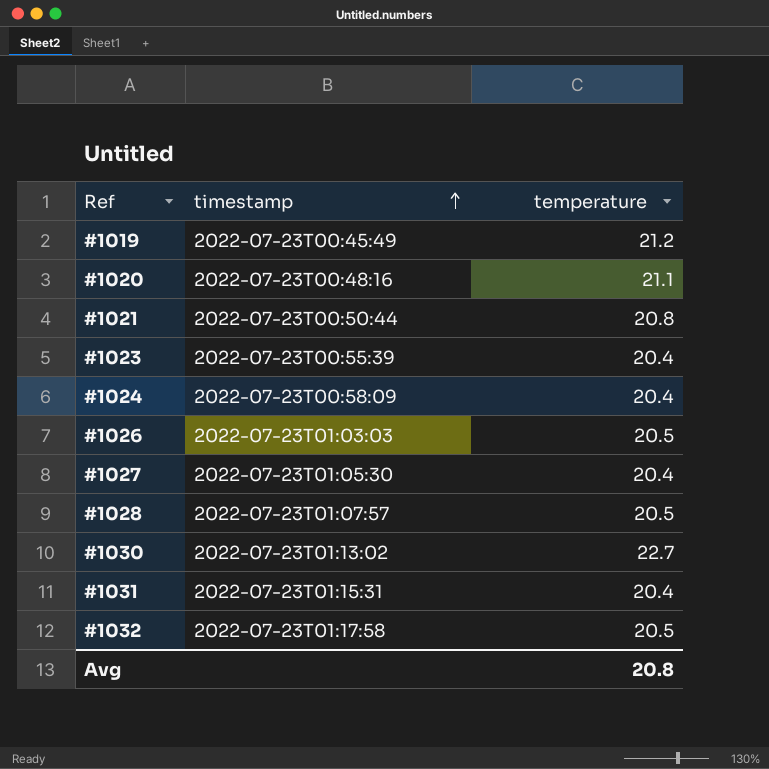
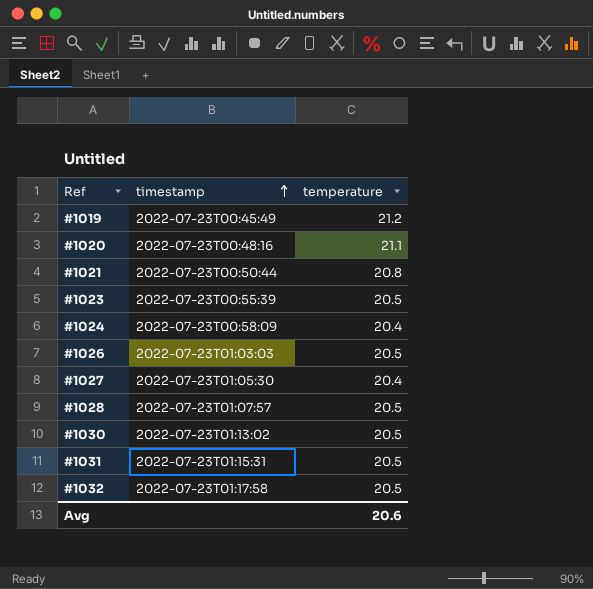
#1023 | temperature: 20.4 -> 20.5
#1030 | temperature: 22.7 -> 20.5
#1031 | temperature: 20.4 -> 20.5
Avg | temperature: 20.8 -> 20.6

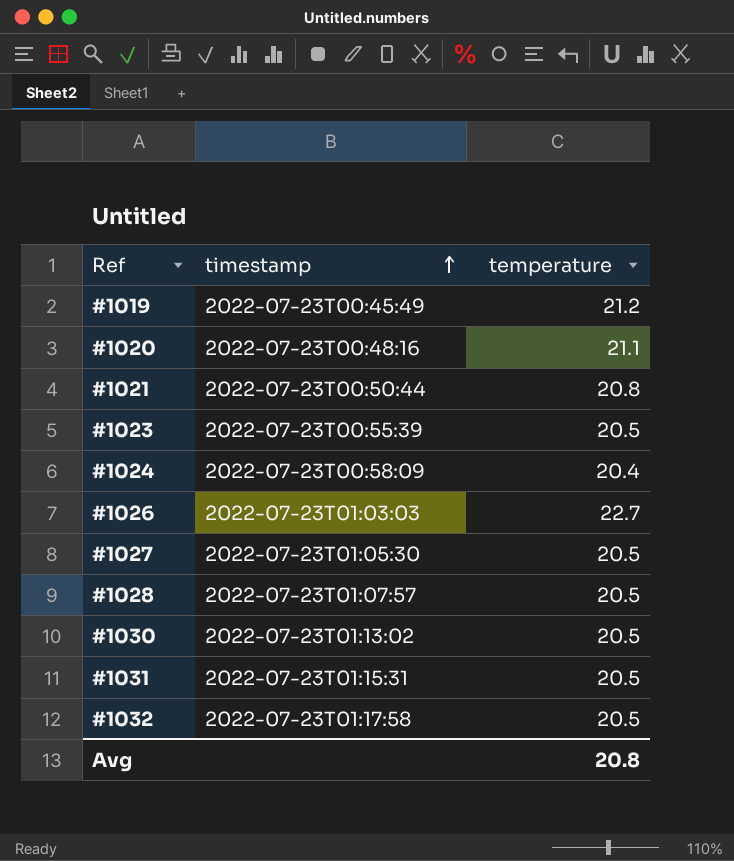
#1026 | temperature: 20.5 -> 22.7
#1027 | temperature: 20.4 -> 20.5
Avg | temperature: 20.6 -> 20.8

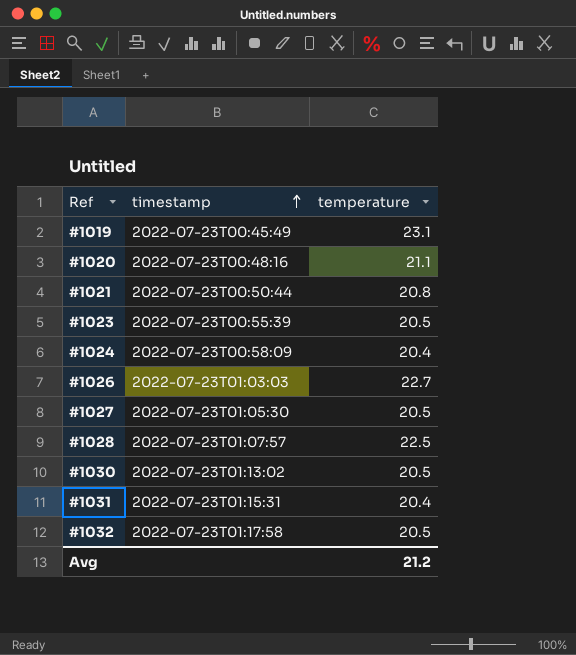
#1019 | temperature: 21.2 -> 23.1
#1028 | temperature: 20.5 -> 22.5
#1031 | temperature: 20.5 -> 20.4
Avg | temperature: 20.8 -> 21.2

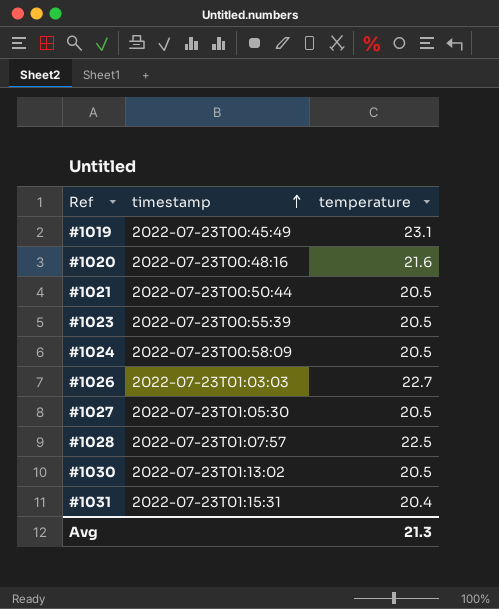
row #1032: 2022-07-23T01:17:58 | 20.5 -> none
#1020 | temperature: 21.1 -> 21.6
#1021 | temperature: 20.8 -> 20.5
#1024 | temperature: 20.4 -> 20.5
Avg | temperature: 21.2 -> 21.3

